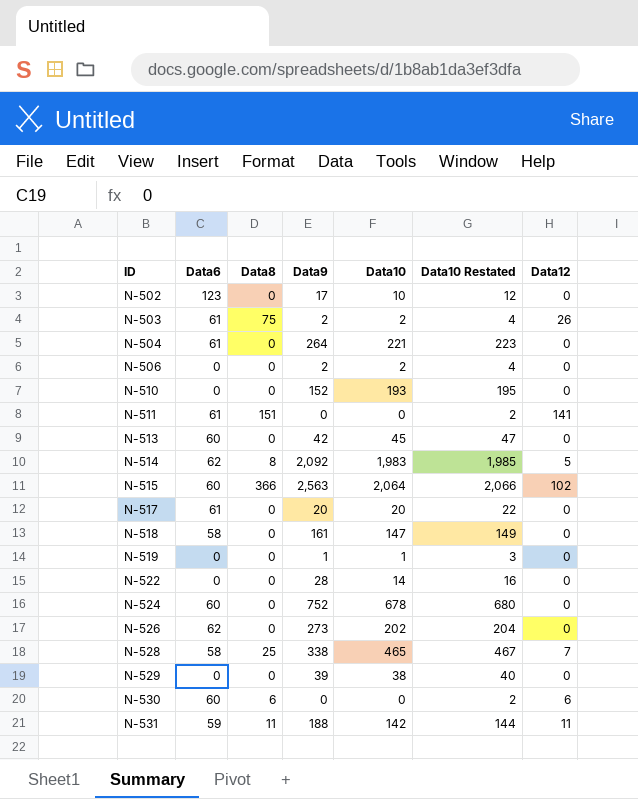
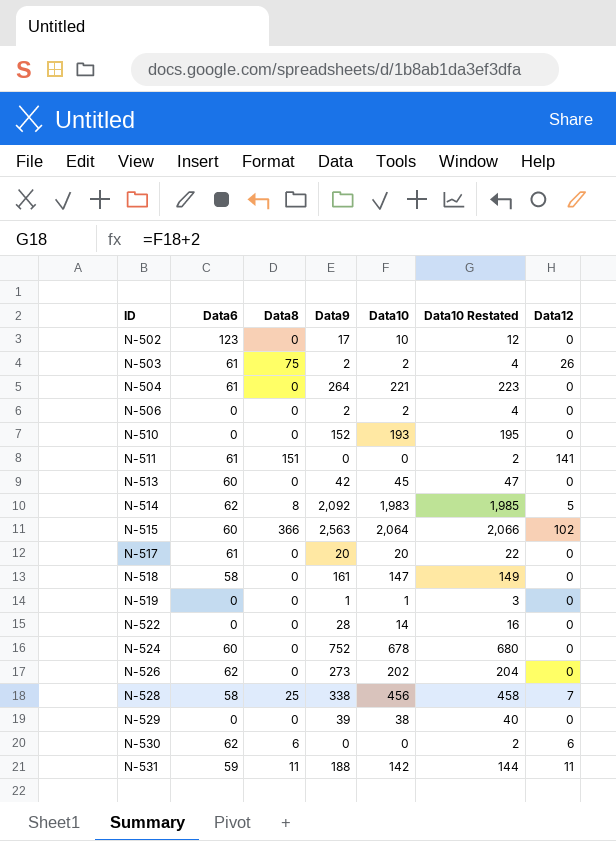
N-528 | Data10: 465 -> 456
N-528 | Data10 Restated: 467 -> 458
N-530 | Data6: 60 -> 62

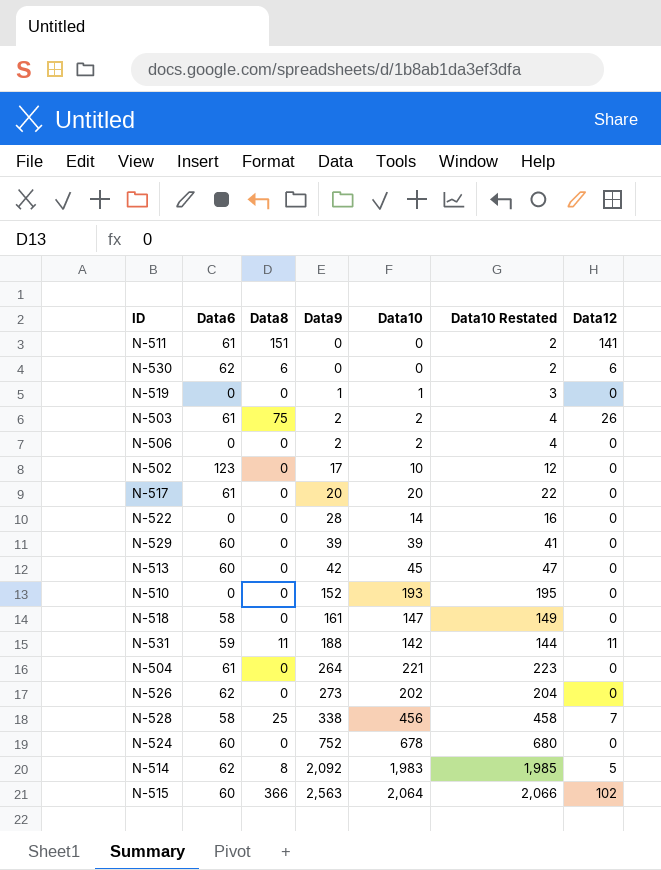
row order: ID ascending -> Data9 ascending
N-529 | Data6: 0 -> 60
N-529 | Data10: 38 -> 39
N-529 | Data10 Restated: 40 -> 41

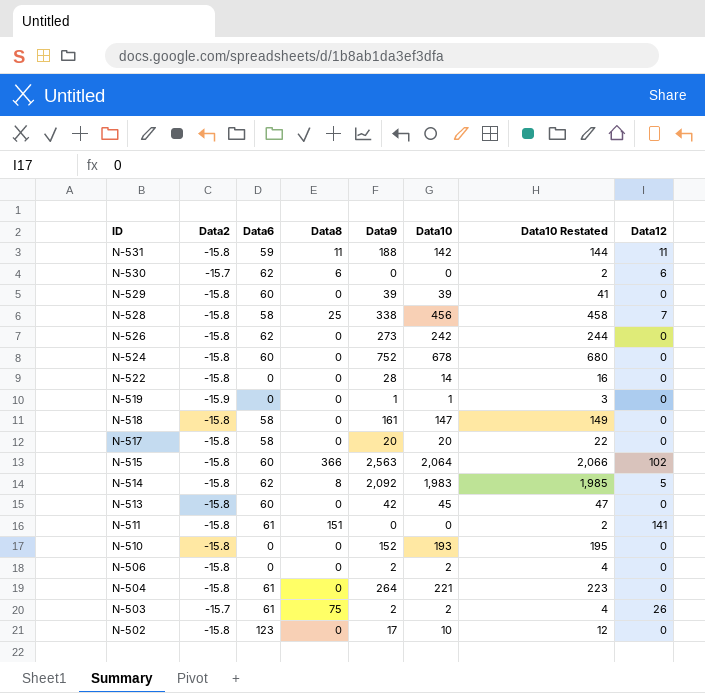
row order: Data9 ascending -> ID descending
column Data2 | position: none -> 2
N-526 | Data10: 202 -> 242
N-526 | Data10 Restated: 204 -> 244
N-517 | Data6: 61 -> 58

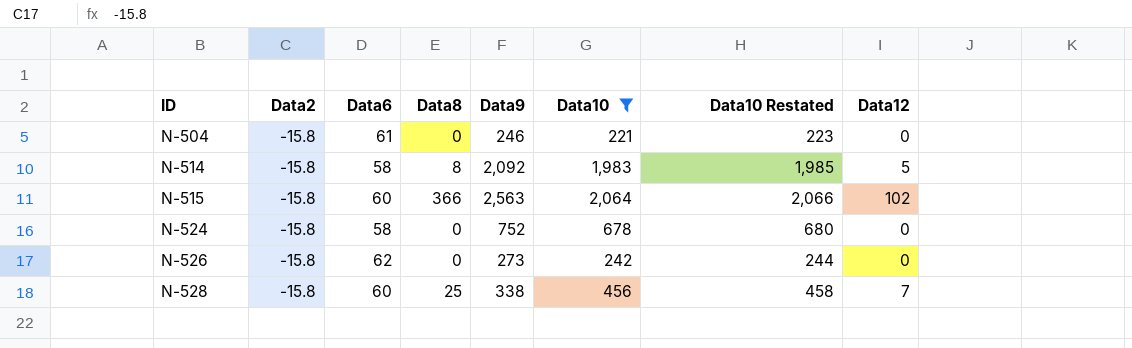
filter: none -> Data10 >= 221
row order: ID descending -> ID ascending
N-504 | Data9: 264 -> 246
N-514 | Data6: 62 -> 58
N-524 | Data6: 60 -> 58
N-528 | Data6: 58 -> 60

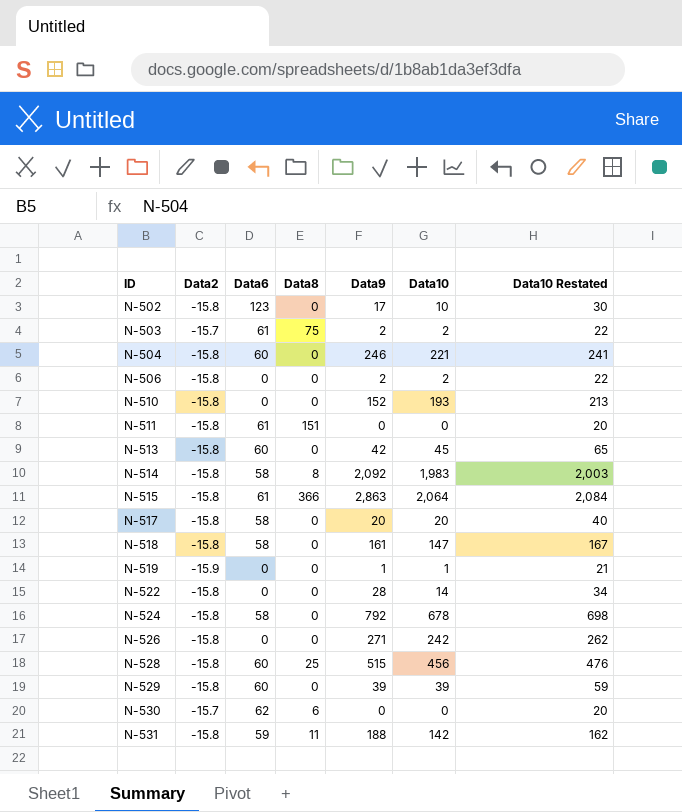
filter: Data10 >= 221 -> none
column Data12 | position: 8 -> none
column Data10 Restated | formula: [Data10] + 2 -> [Data10] + 20
N-504 | Data6: 61 -> 60
N-515 | Data6: 60 -> 61
N-515 | Data9: 2,563 -> 2,863
N-524 | Data9: 752 -> 792
N-526 | Data6: 62 -> 0
N-526 | Data9: 273 -> 271
N-528 | Data9: 338 -> 515

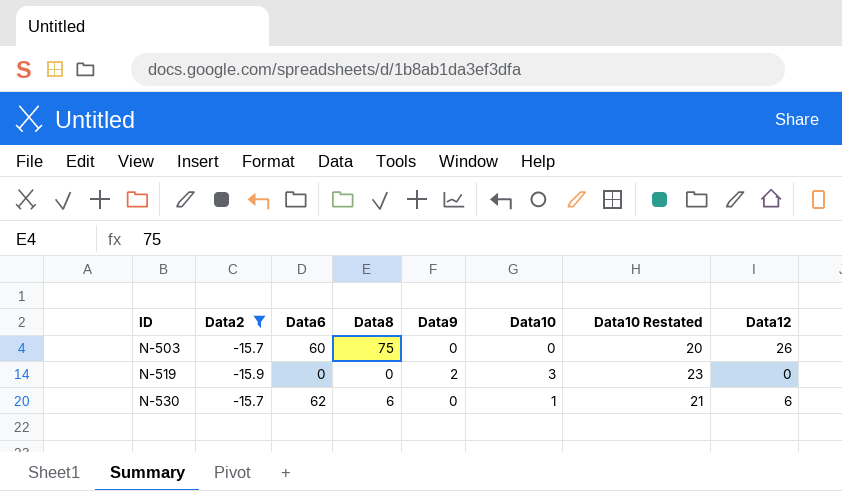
filter: none -> Data2 != -15.8
column Data12 | position: none -> 8
N-503 | Data6: 61 -> 60
N-503 | Data9: 2 -> 0
N-503 | Data10: 2 -> 0
N-503 | Data10 Restated: 22 -> 20
N-519 | Data9: 1 -> 2
N-519 | Data10: 1 -> 3
N-519 | Data10 Restated: 21 -> 23
N-530 | Data10: 0 -> 1
N-530 | Data10 Restated: 20 -> 21

